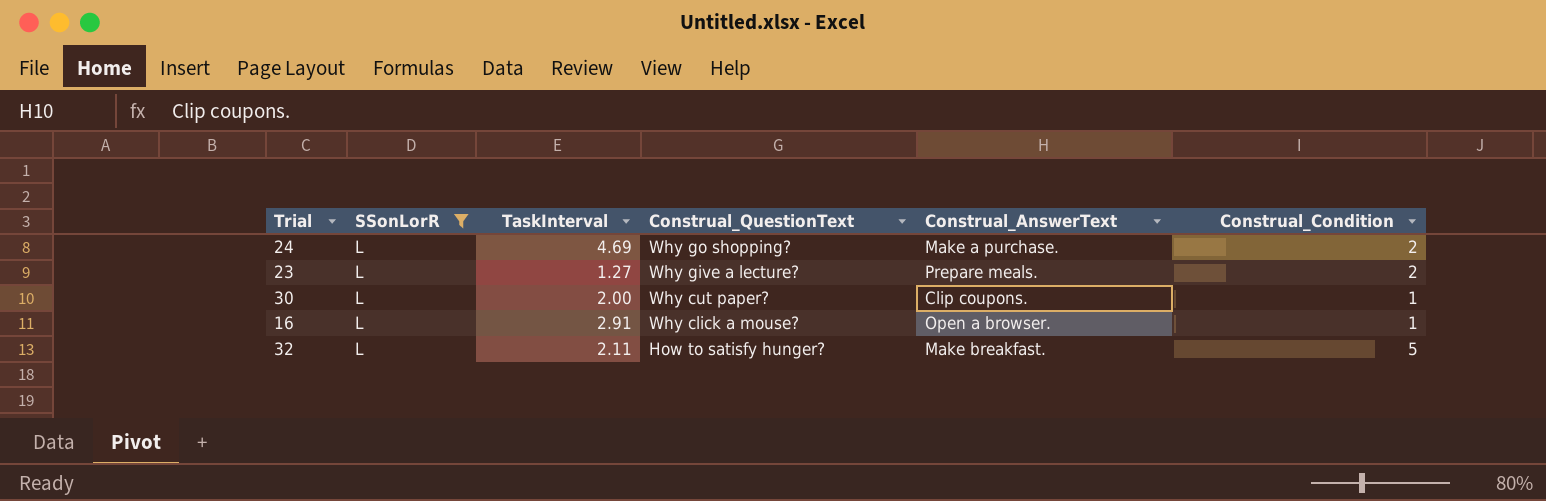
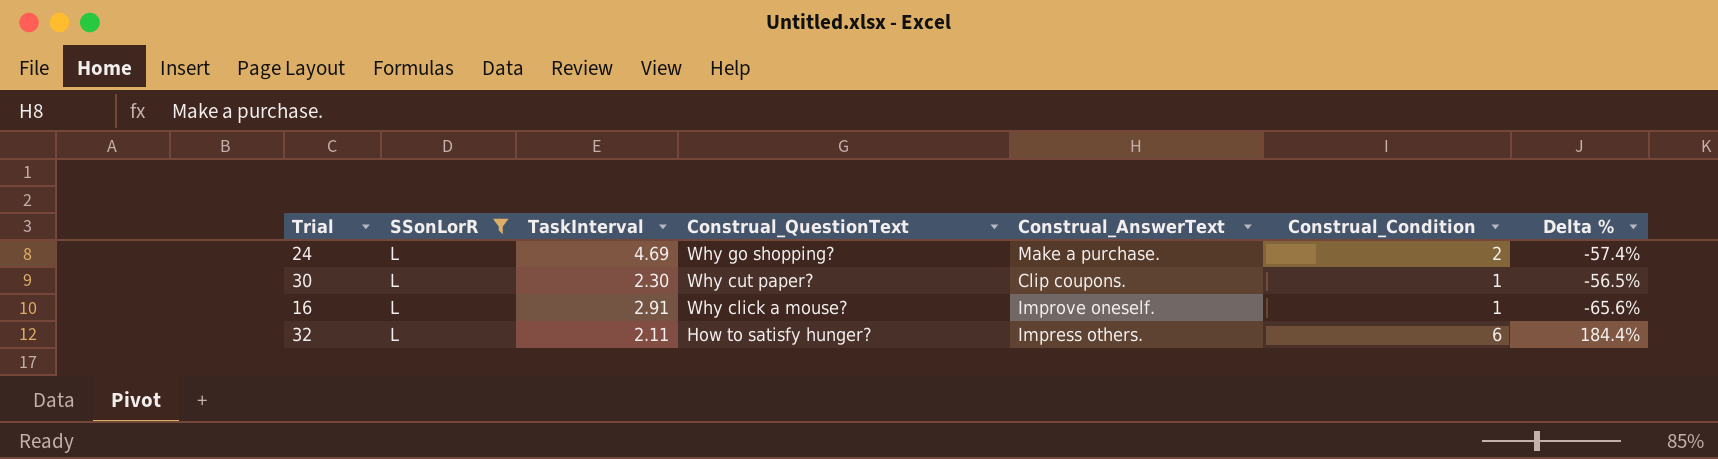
column Delta % | formula: none -> ([Construal_Condition] - [TaskInterval]) / [TaskInterval]
row 23: L | 1.27 | Why give a lecture? | Prepare meals. | 2 -> none
30 | TaskInterval: 2.00 -> 2.30
16 | Construal_AnswerText: Open a browser. -> Improve oneself.
32 | Construal_AnswerText: Make breakfast. -> Impress others.
32 | Construal_Condition: 5 -> 6

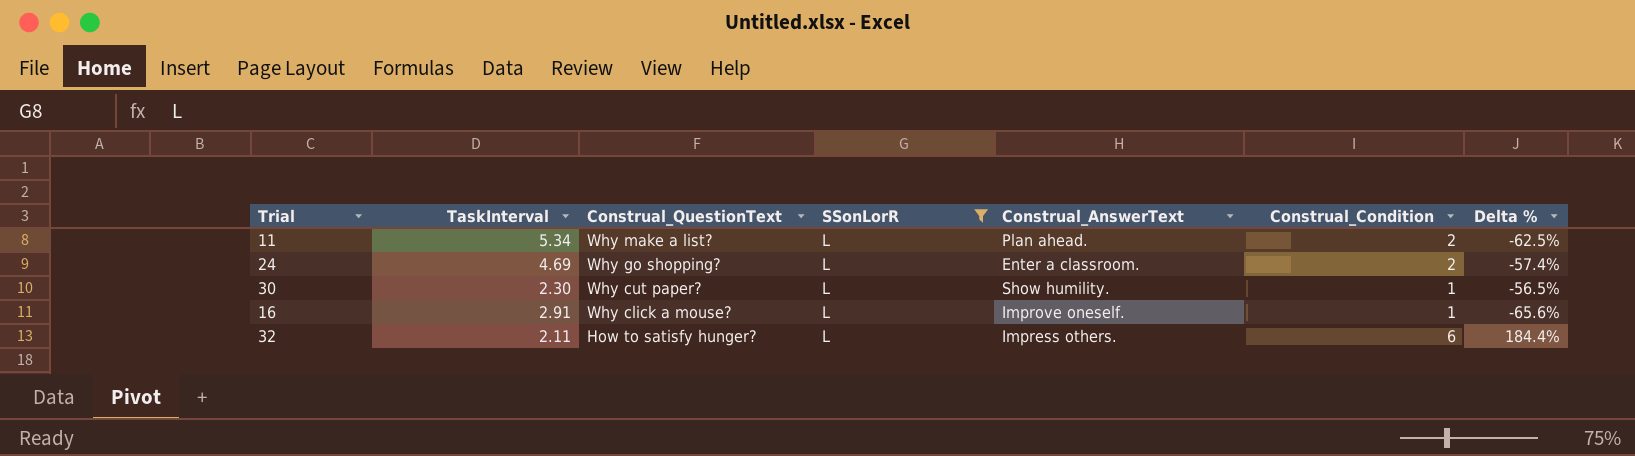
column SSonLorR | position: 2 -> 4
row 11: none -> 5.34 | Why make a list? | L | Plan ahead. | 2 | -62.5%
24 | Construal_AnswerText: Make a purchase. -> Enter a classroom.
30 | Construal_AnswerText: Clip coupons. -> Show humility.

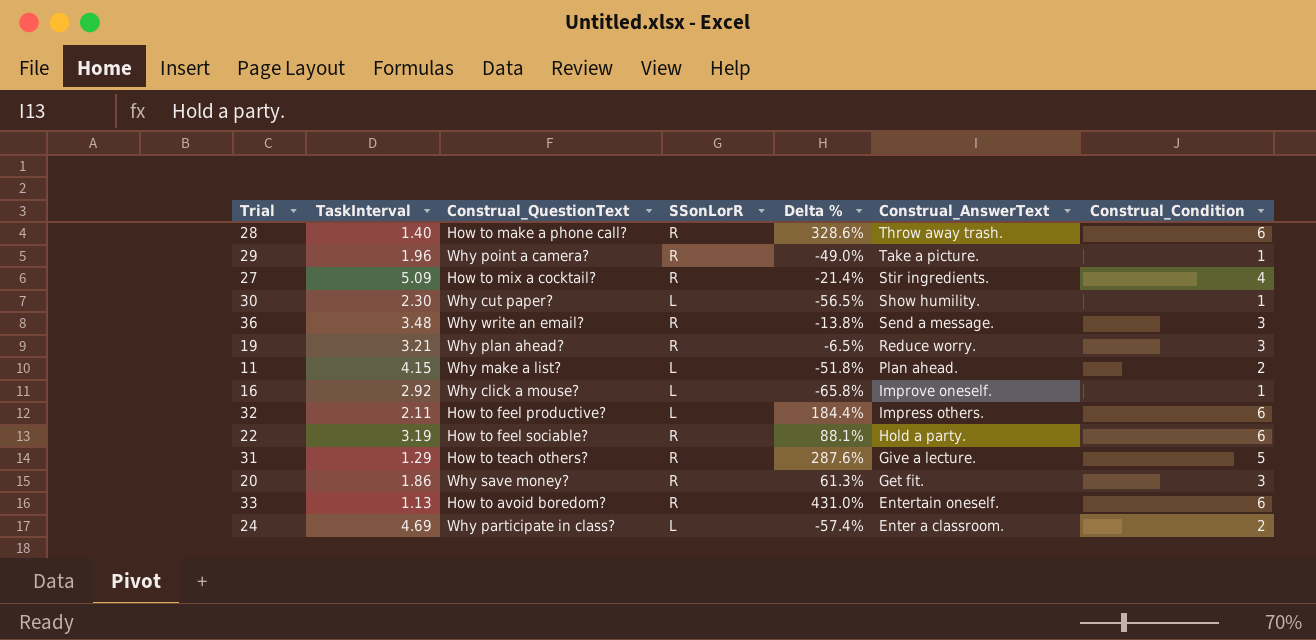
filter: SSonLorR = L -> none
row order: Construal_QuestionText descending -> Construal_AnswerText descending
column Delta % | position: 7 -> 5
11 | TaskInterval: 5.34 -> 4.15
11 | Delta %: -62.5% -> -51.8%
16 | TaskInterval: 2.91 -> 2.92
16 | Delta %: -65.6% -> -65.8%
32 | Construal_QuestionText: How to satisfy hunger? -> How to feel productive?
24 | Construal_QuestionText: Why go shopping? -> Why participate in class?

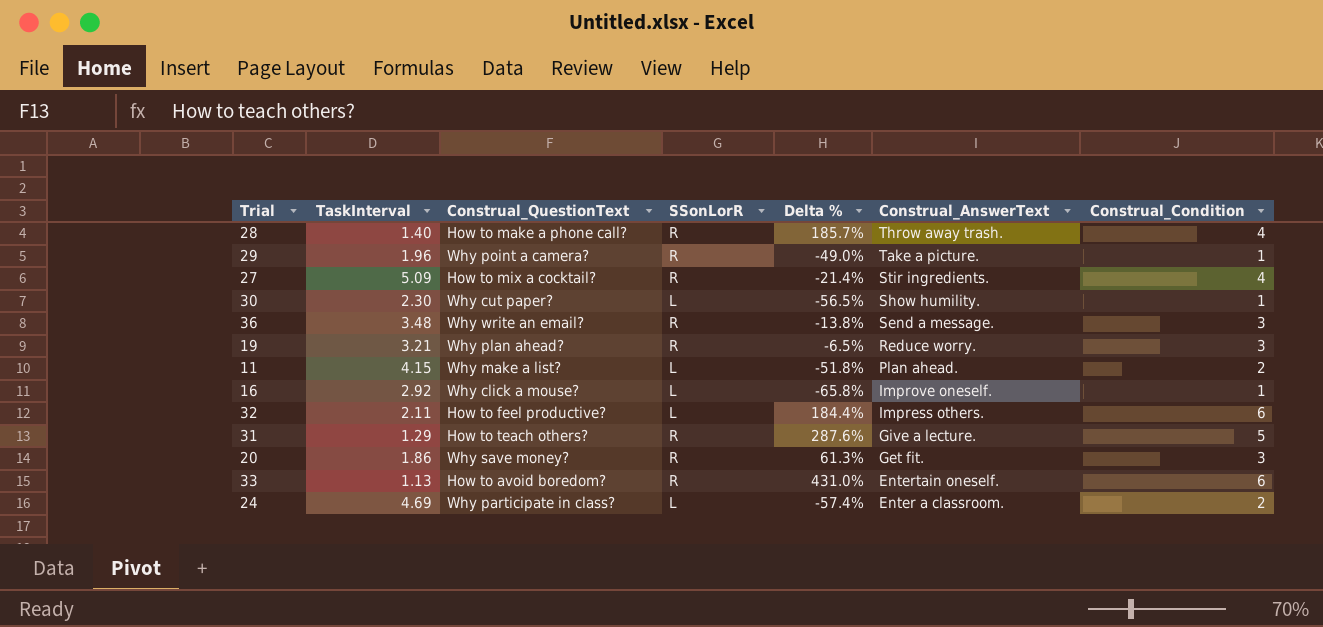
row 22: 3.19 | How to feel sociable? | R | 88.1% | Hold a party. | 6 -> none
28 | Delta %: 328.6% -> 185.7%
28 | Construal_Condition: 6 -> 4

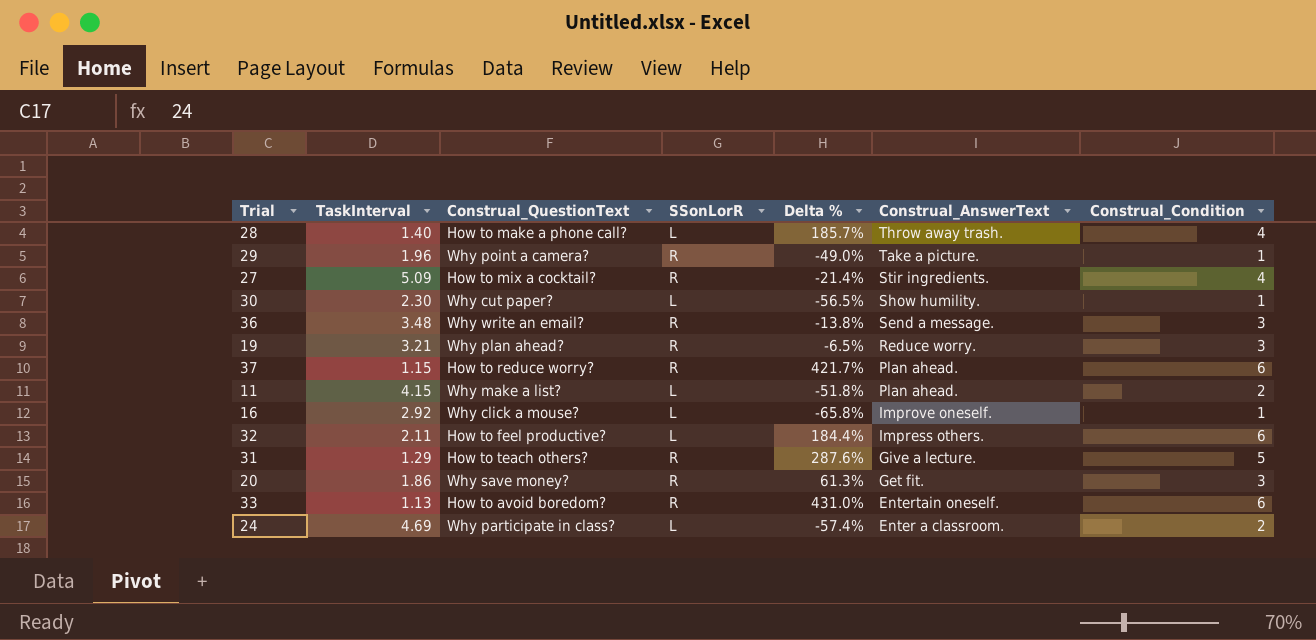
28 | SSonLorR: R -> L
row 37: none -> 1.15 | How to reduce worry? | R | 421.7% | Plan ahead. | 6

